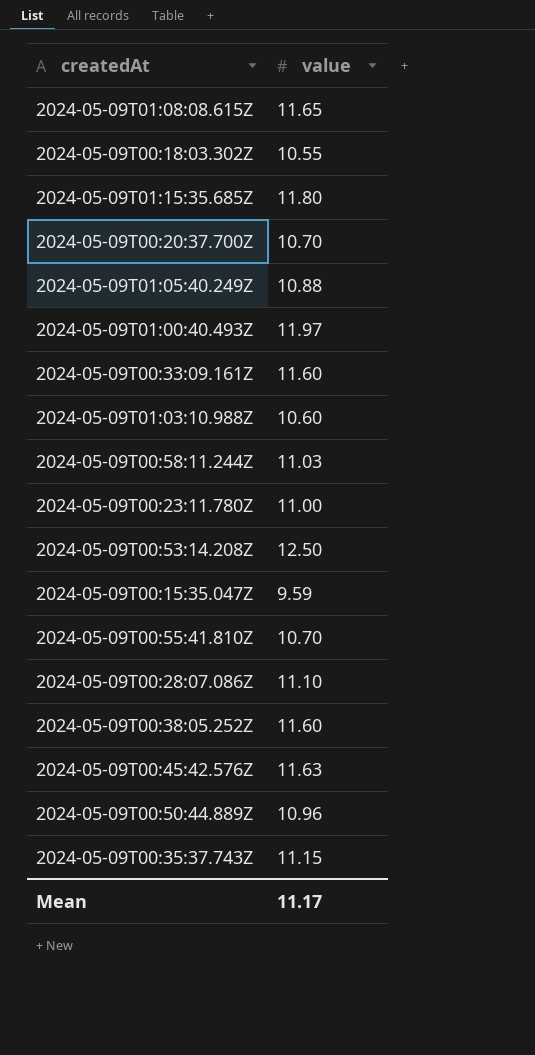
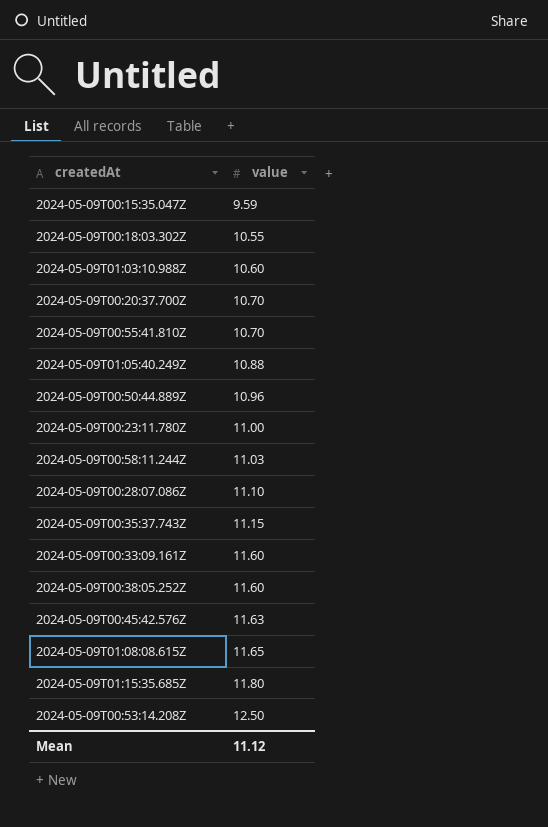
row order: none -> value ascending
row 2024-05-09T01:00:40.493Z: 11.97 -> none
Mean | value: 11.17 -> 11.12

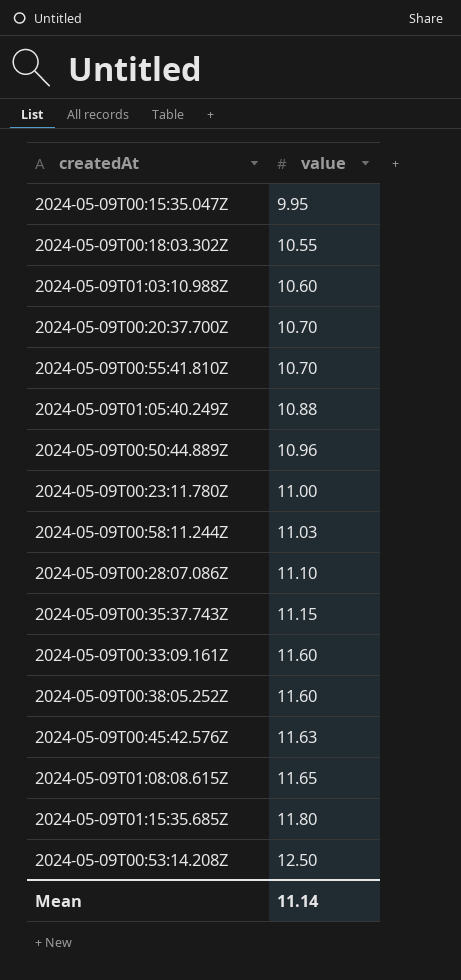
2024-05-09T00:15:35.047Z | value: 9.59 -> 9.95
Mean | value: 11.12 -> 11.14

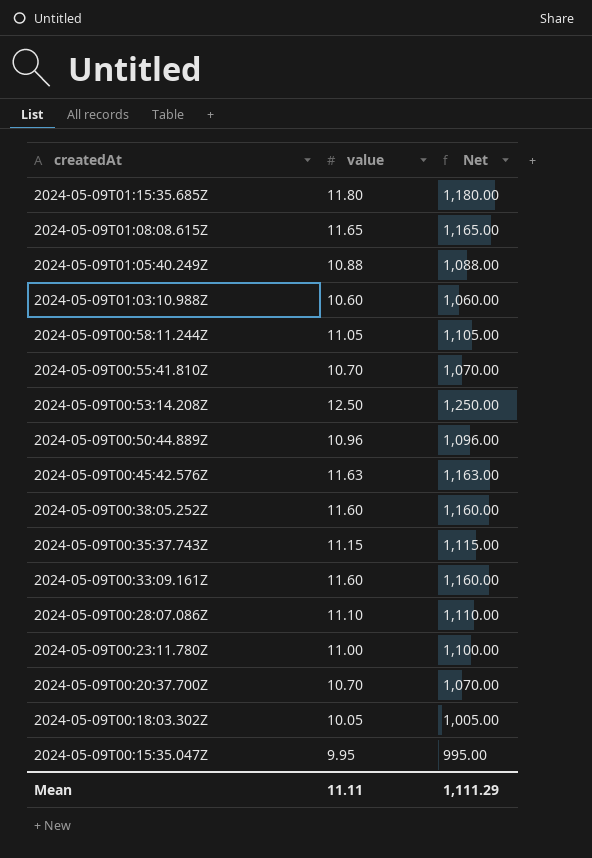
row order: value ascending -> createdAt descending
column Net | formula: none -> [value] * 100
2024-05-09T00:58:11.244Z | value: 11.03 -> 11.05
2024-05-09T00:18:03.302Z | value: 10.55 -> 10.05
Mean | value: 11.14 -> 11.11

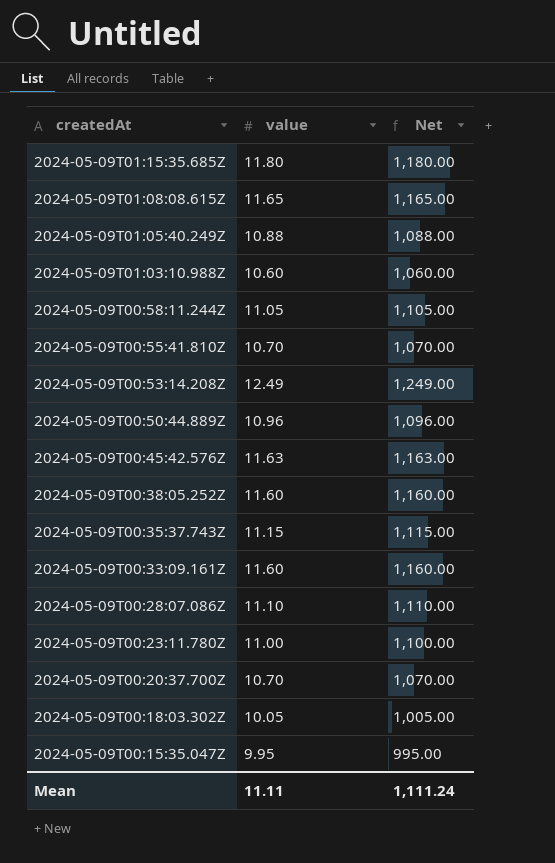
2024-05-09T00:53:14.208Z | value: 12.50 -> 12.49
2024-05-09T00:53:14.208Z | Net: 1,250.00 -> 1,249.00
Mean | Net: 1,111.29 -> 1,111.24

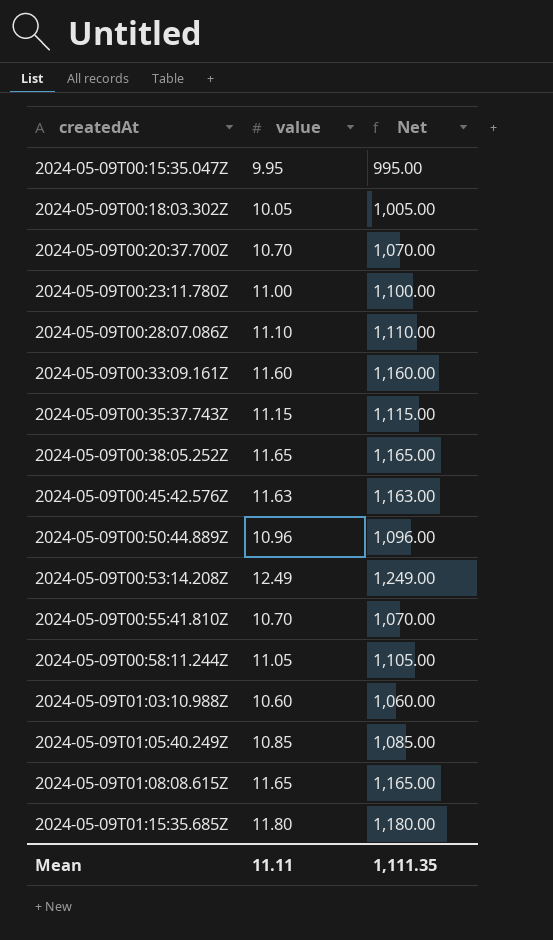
row order: createdAt descending -> createdAt ascending
2024-05-09T00:38:05.252Z | value: 11.60 -> 11.65
2024-05-09T00:38:05.252Z | Net: 1,160.00 -> 1,165.00
2024-05-09T01:05:40.249Z | value: 10.88 -> 10.85
2024-05-09T01:05:40.249Z | Net: 1,088.00 -> 1,085.00
Mean | Net: 1,111.24 -> 1,111.35

